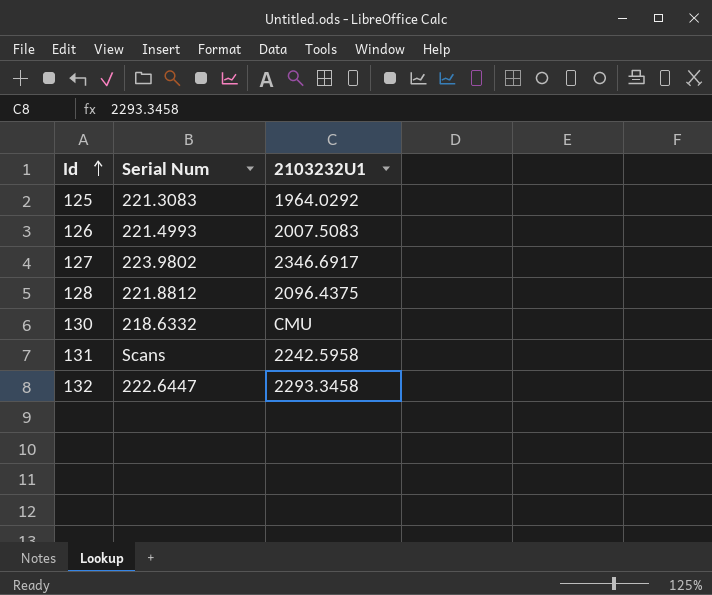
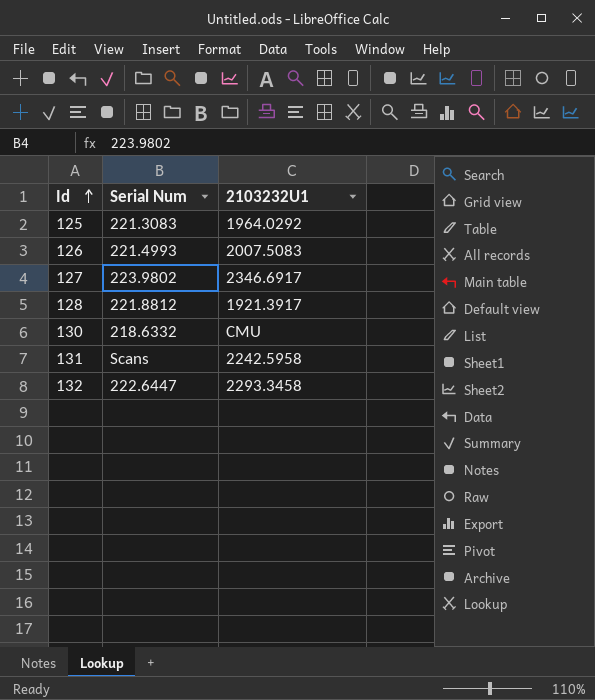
128 | 2103232U1: 2096.4375 -> 1921.3917

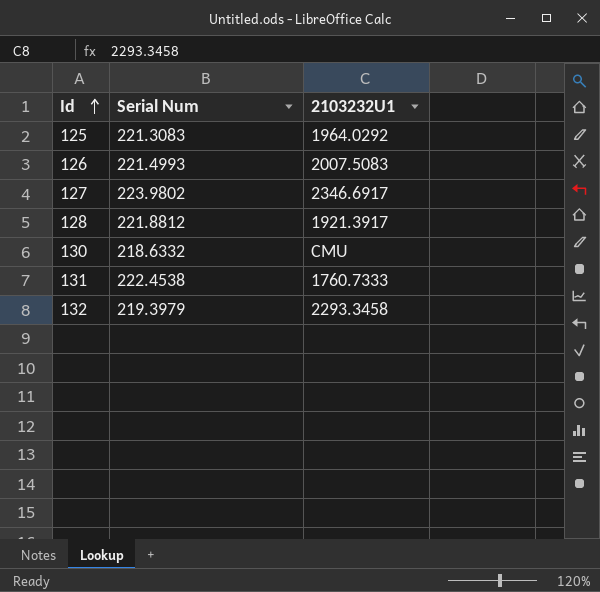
131 | Serial Num: Scans -> 222.4538
131 | 2103232U1: 2242.5958 -> 1760.7333
132 | Serial Num: 222.6447 -> 219.3979

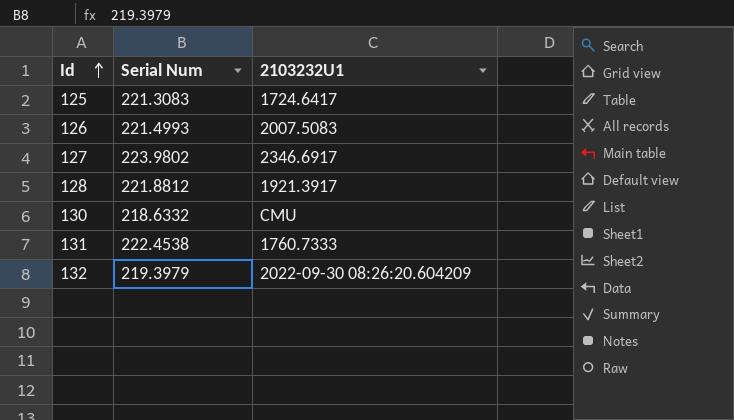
125 | 2103232U1: 1964.0292 -> 1724.6417
132 | 2103232U1: 2293.3458 -> 2022-09-30 08:26:20.604209

